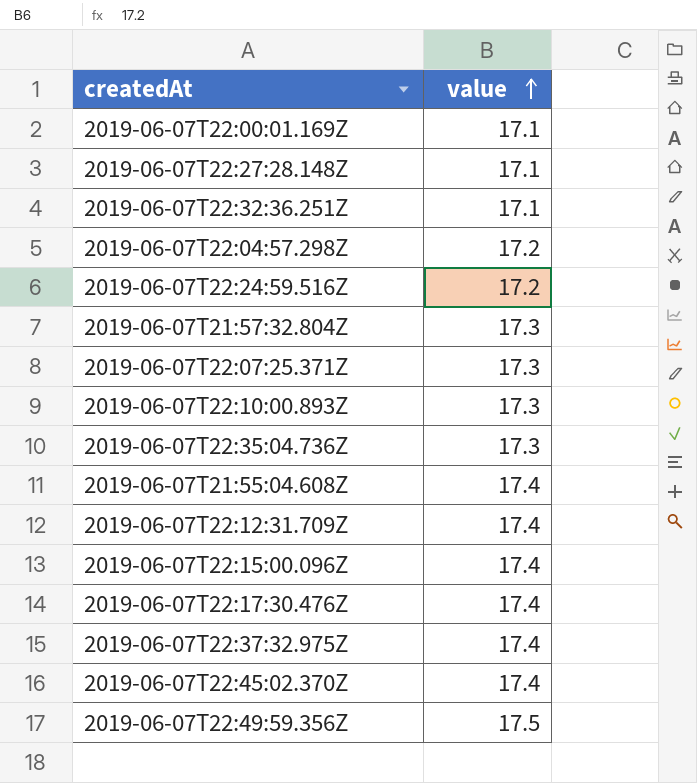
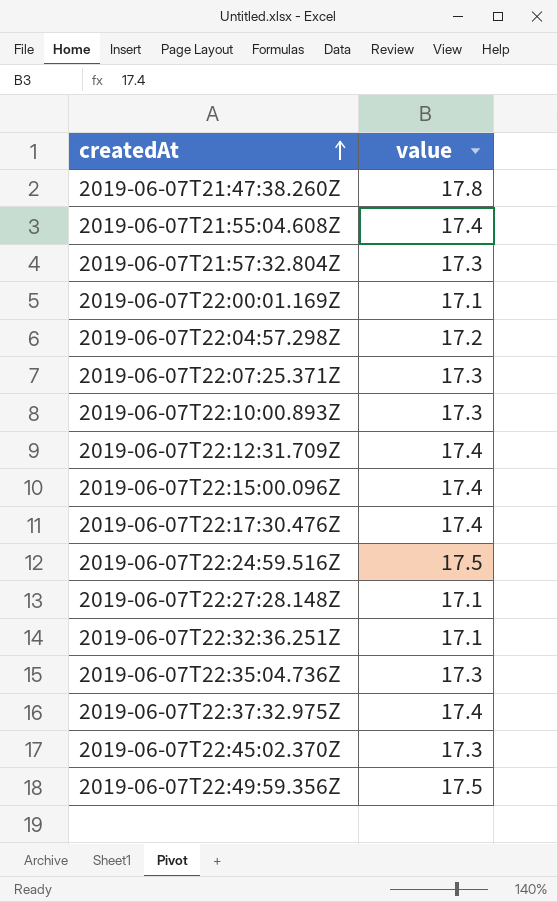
row order: value ascending -> createdAt ascending
row 2019-06-07T21:47:38.260Z: none -> 17.8
2019-06-07T22:24:59.516Z | value: 17.2 -> 17.5
2019-06-07T22:45:02.370Z | value: 17.4 -> 17.3

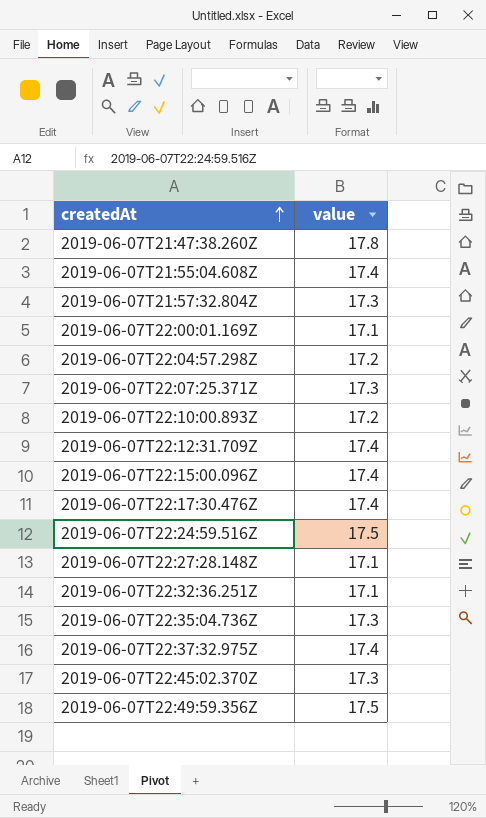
2019-06-07T22:10:00.893Z | value: 17.3 -> 17.2

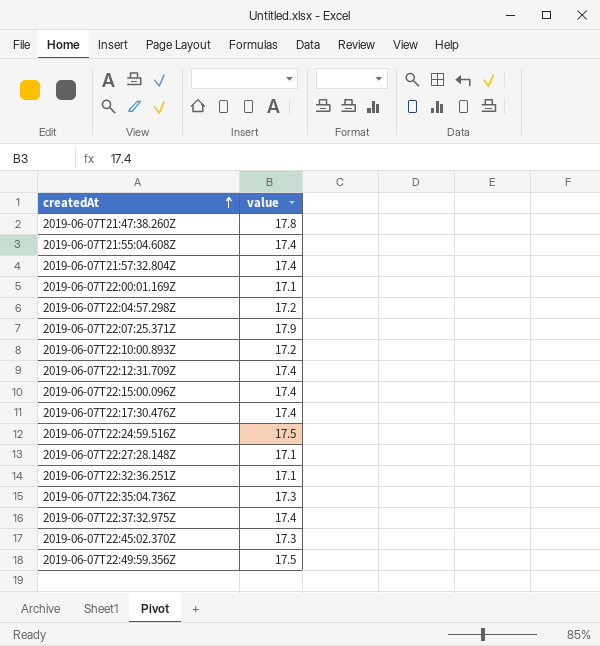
2019-06-07T21:57:32.804Z | value: 17.3 -> 17.4
2019-06-07T22:07:25.371Z | value: 17.3 -> 17.9

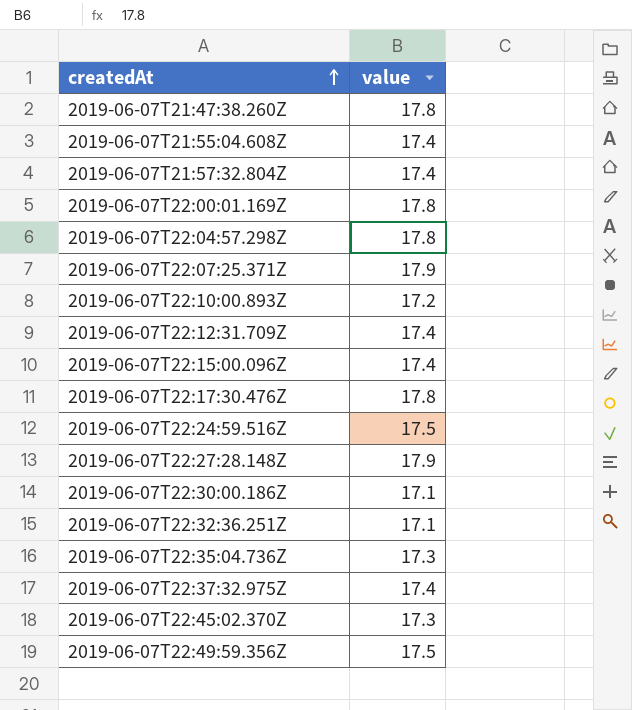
2019-06-07T22:00:01.169Z | value: 17.1 -> 17.8
2019-06-07T22:04:57.298Z | value: 17.2 -> 17.8
2019-06-07T22:17:30.476Z | value: 17.4 -> 17.8
2019-06-07T22:27:28.148Z | value: 17.1 -> 17.9
row 2019-06-07T22:30:00.186Z: none -> 17.1

